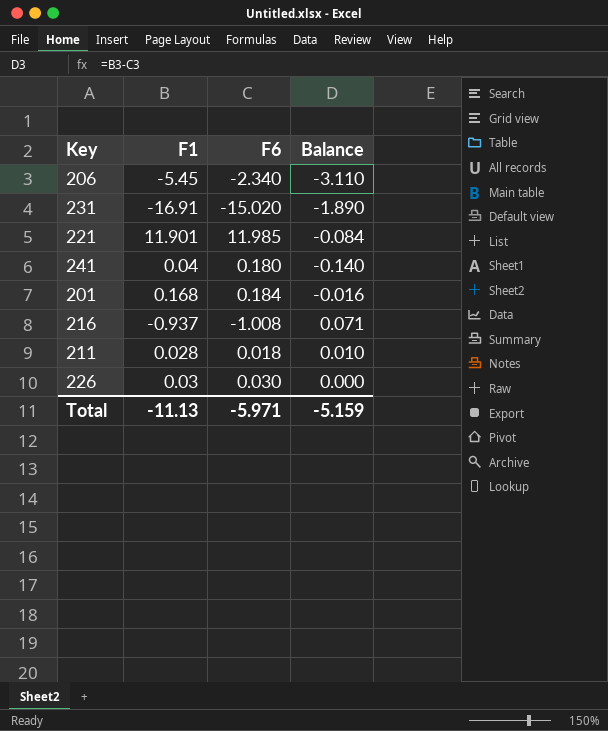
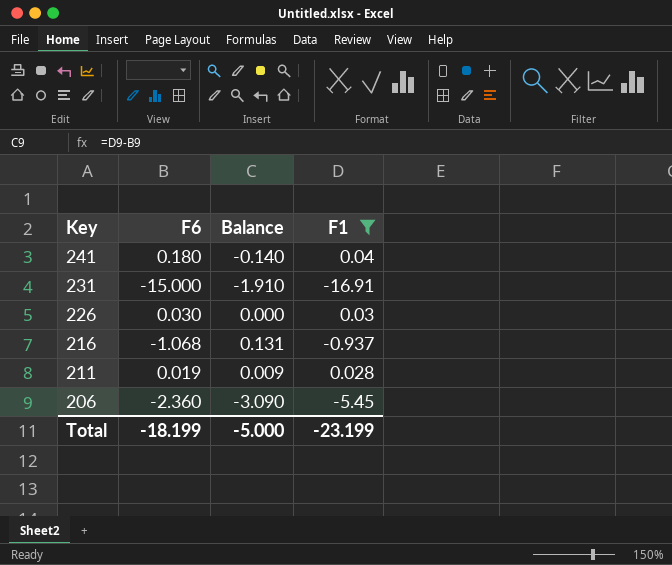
filter: none -> F1 <= 0.04
row order: none -> Key descending
column F1 | position: 2 -> 4
231 | F6: -15.020 -> -15.000
231 | Balance: -1.890 -> -1.910
216 | F6: -1.008 -> -1.068
216 | Balance: 0.071 -> 0.131
211 | F6: 0.018 -> 0.019
211 | Balance: 0.010 -> 0.009
206 | F6: -2.340 -> -2.360
206 | Balance: -3.110 -> -3.090
Total | F6: -5.971 -> -18.199
Total | Balance: -5.159 -> -5.000
Total | F1: -11.13 -> -23.199

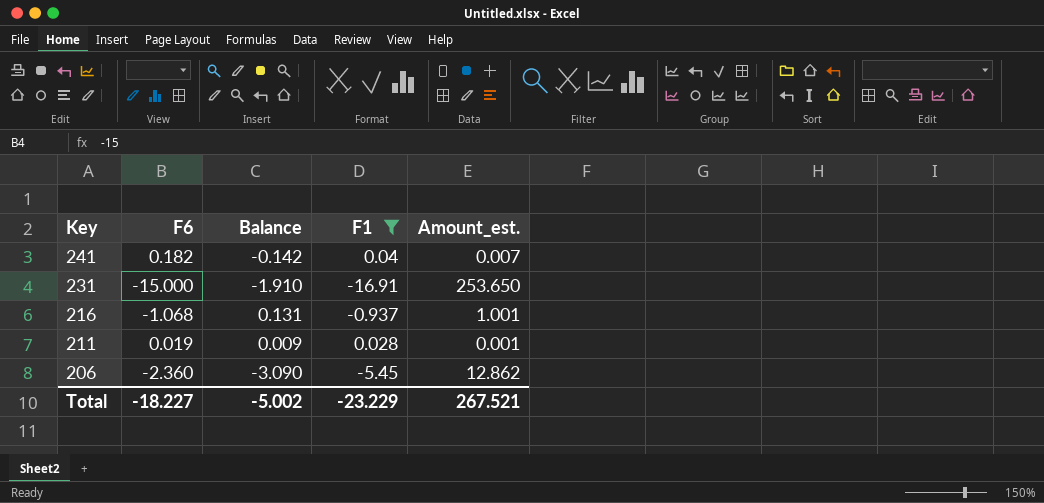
column Amount_est. | formula: none -> [F6] * [F1]
row 226: 0.030 | 0.000 | 0.03 -> none
241 | F6: 0.180 -> 0.182
241 | Balance: -0.140 -> -0.142
Total | F6: -18.199 -> -18.227
Total | Balance: -5.000 -> -5.002
Total | F1: -23.199 -> -23.229

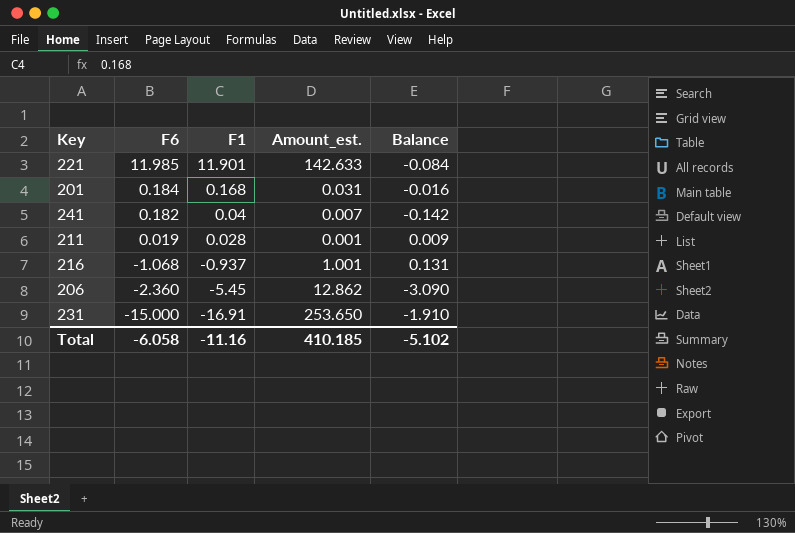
filter: F1 <= 0.04 -> none
row order: Key descending -> F6 descending
column Balance | position: 3 -> 5
Total | F6: -18.227 -> -6.058
Total | F1: -23.229 -> -11.16
Total | Amount_est.: 267.521 -> 410.185
Total | Balance: -5.002 -> -5.102

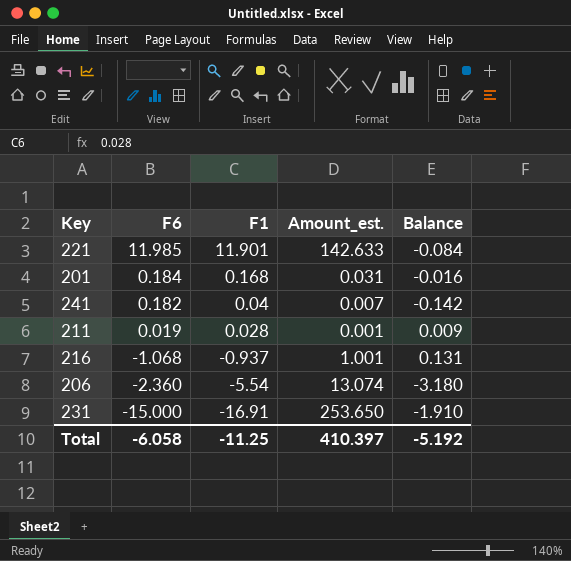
206 | F1: -5.45 -> -5.54
206 | Amount_est.: 12.862 -> 13.074
206 | Balance: -3.090 -> -3.180
Total | F1: -11.16 -> -11.25
Total | Amount_est.: 410.185 -> 410.397
Total | Balance: -5.102 -> -5.192

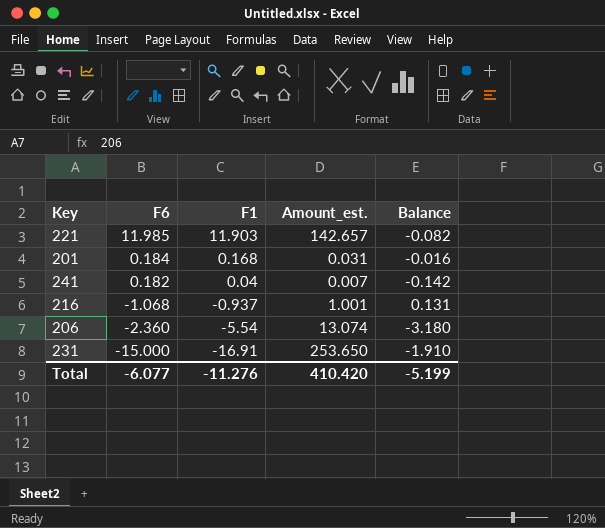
row 211: 0.019 | 0.028 | 0.001 | 0.009 -> none
221 | F1: 11.901 -> 11.903
221 | Amount_est.: 142.633 -> 142.657
221 | Balance: -0.084 -> -0.082
Total | F6: -6.058 -> -6.077
Total | F1: -11.25 -> -11.276
Total | Amount_est.: 410.397 -> 410.420
Total | Balance: -5.192 -> -5.199

